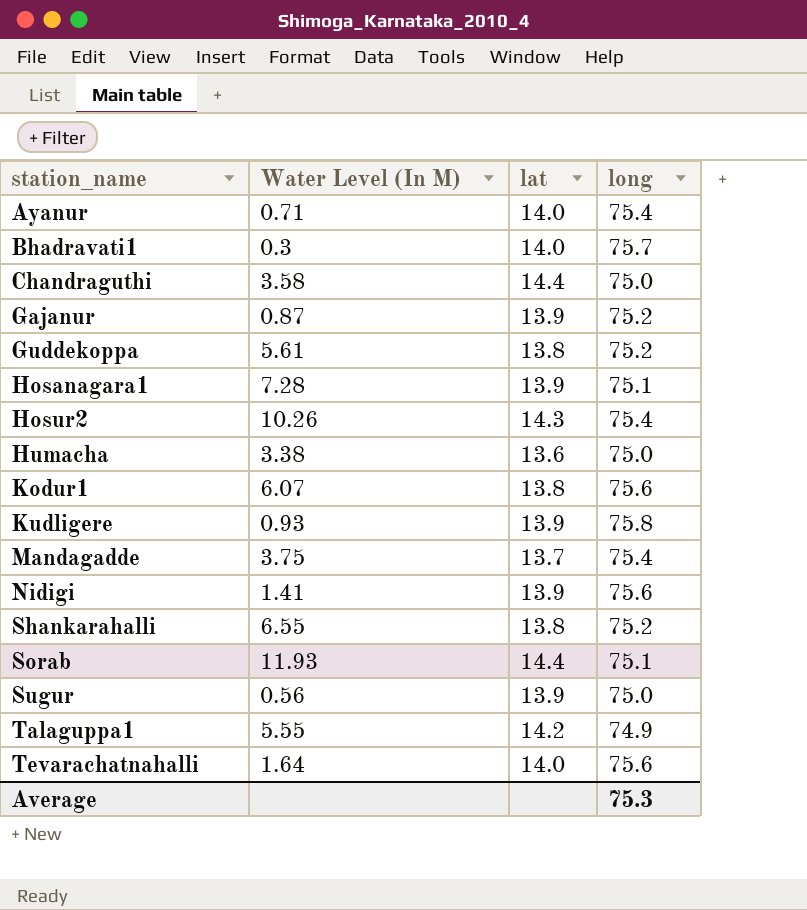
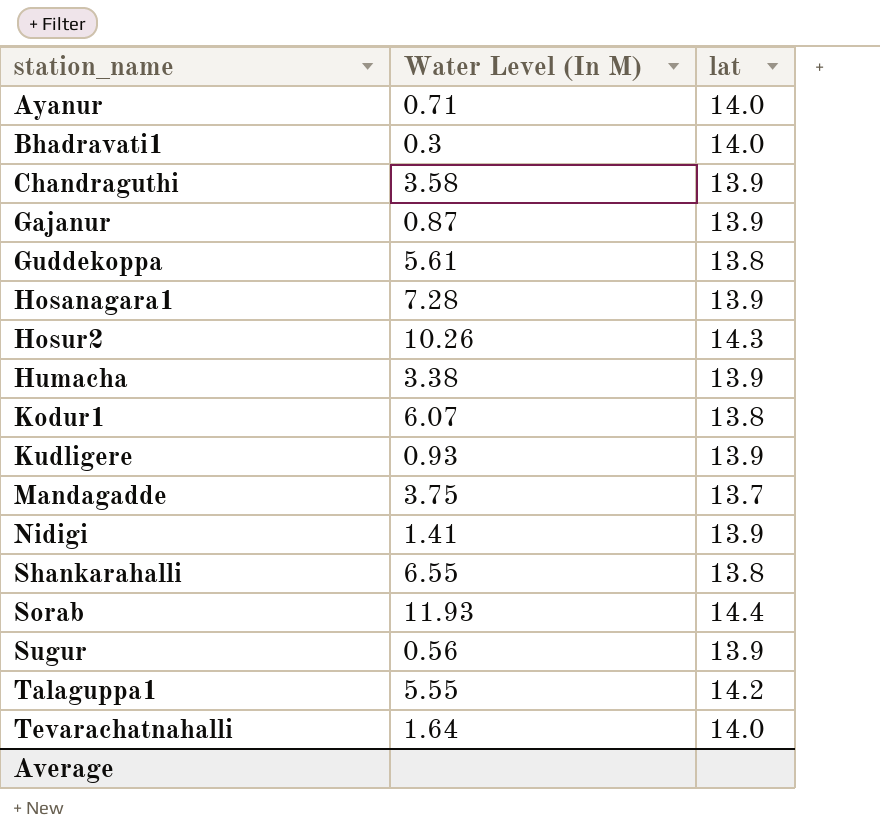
column long | position: 4 -> none
Chandraguthi | lat: 14.4 -> 13.9
Humacha | lat: 13.6 -> 13.9

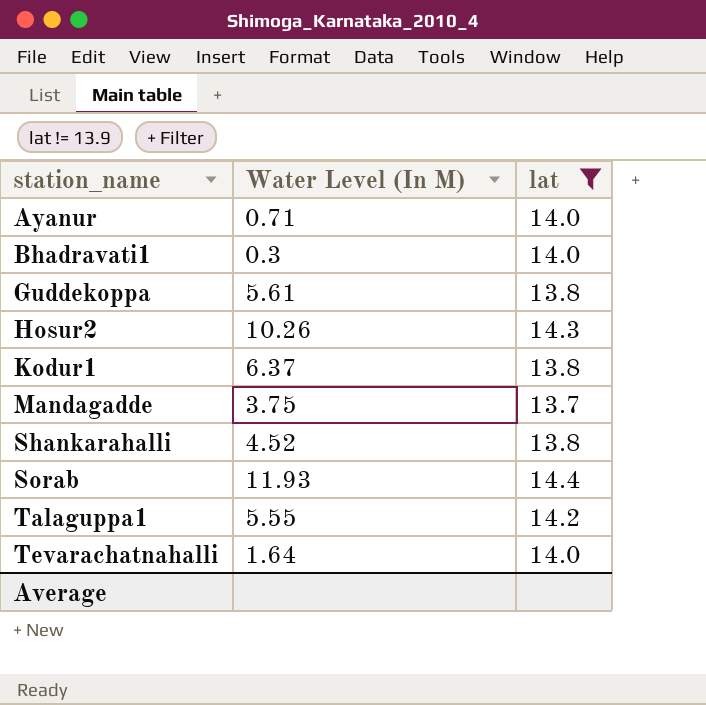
filter: none -> lat != 13.9
Kodur1 | Water Level (In M): 6.07 -> 6.37
Shankarahalli | Water Level (In M): 6.55 -> 4.52

